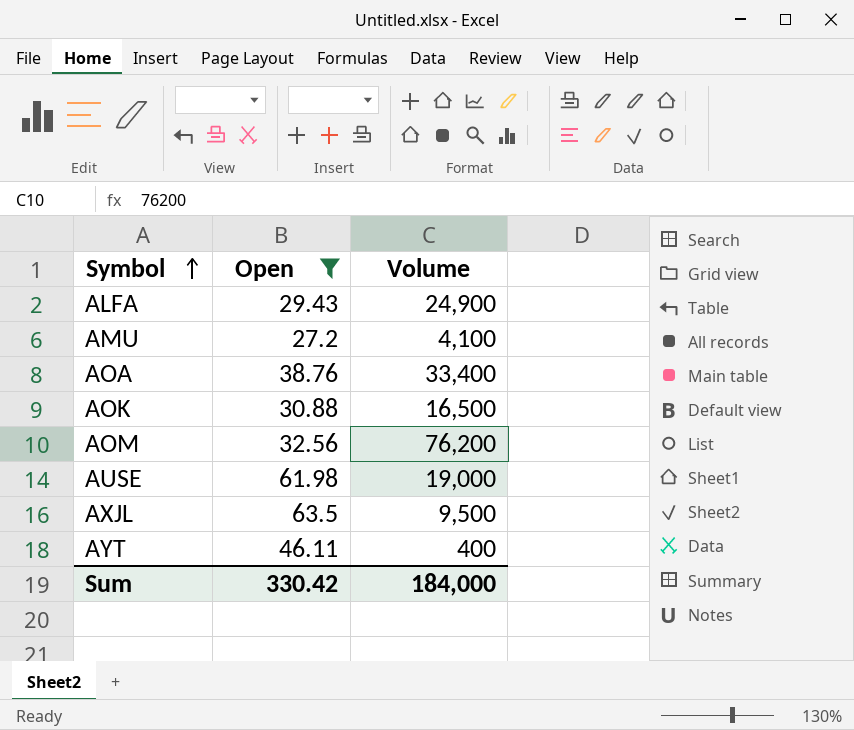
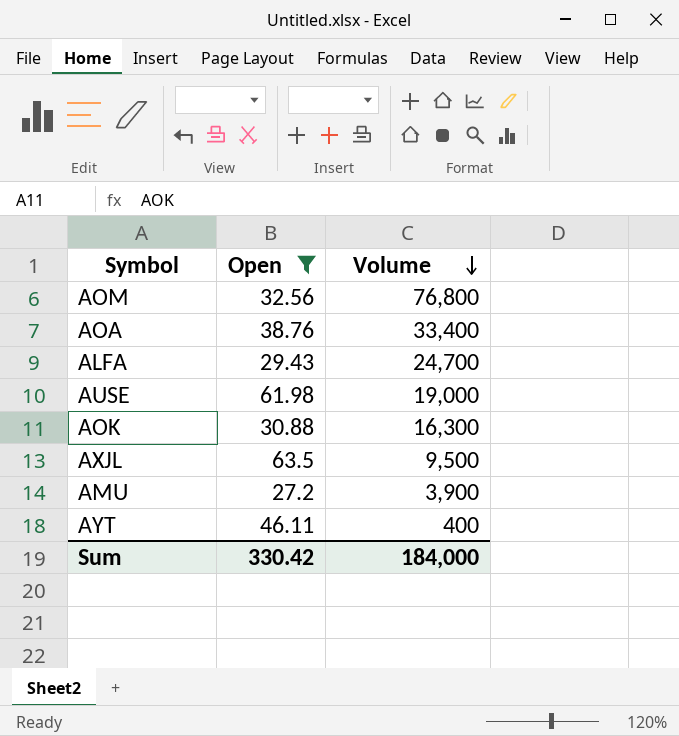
row order: Symbol ascending -> Volume descending
AOM | Volume: 76,200 -> 76,800
ALFA | Volume: 24,900 -> 24,700
AOK | Volume: 16,500 -> 16,300
AMU | Volume: 4,100 -> 3,900

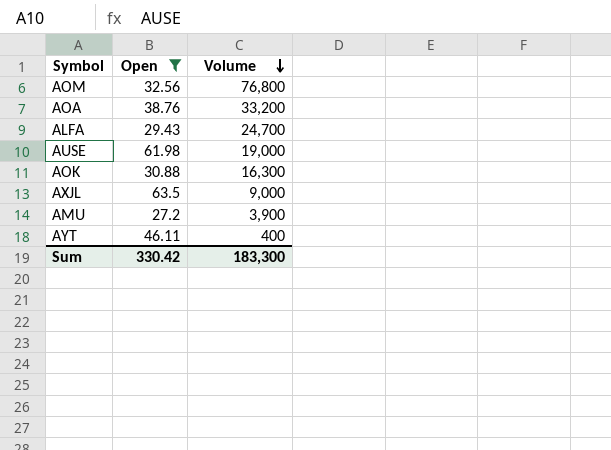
AOA | Volume: 33,400 -> 33,200
AXJL | Volume: 9,500 -> 9,000
Sum | Volume: 184,000 -> 183,300

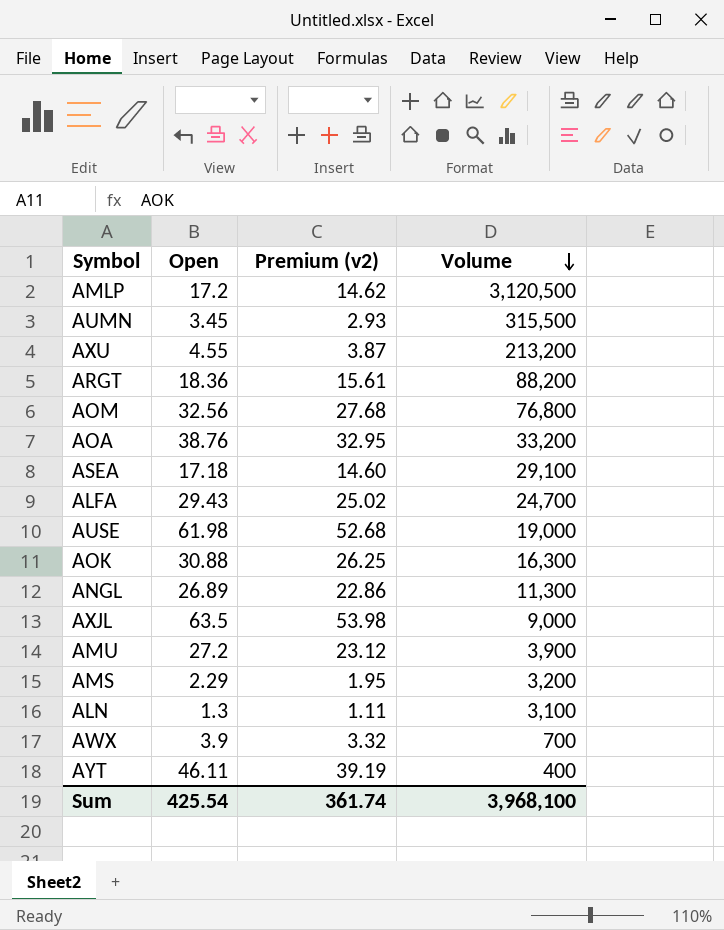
filter: Open >= 27.2 -> none
column Premium (v2) | formula: none -> [Open] * 0.85
Sum | Open: 330.42 -> 425.54
Sum | Volume: 183,300 -> 3,968,100

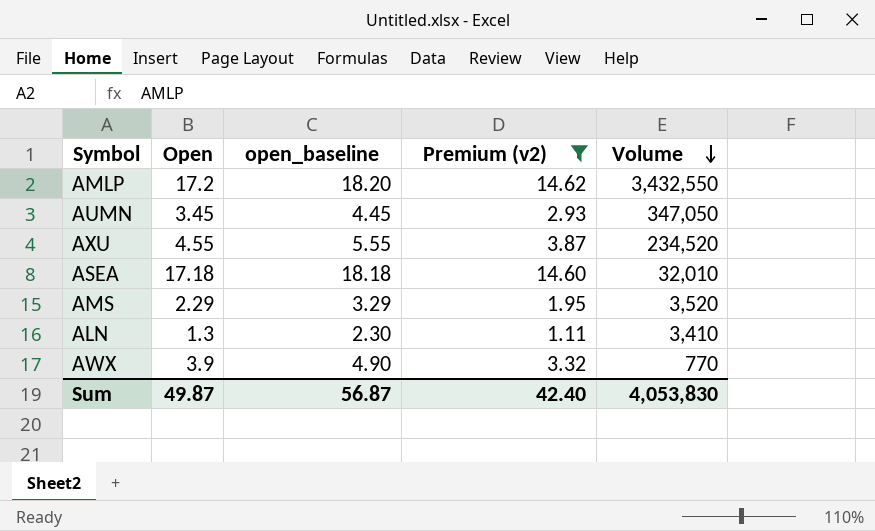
filter: none -> Premium (v2) <= 14.62
column open_baseline | formula: none -> [Open] + 1
AMLP | Volume: 3,120,500 -> 3,432,550
AUMN | Volume: 315,500 -> 347,050
AXU | Volume: 213,200 -> 234,520
ASEA | Volume: 29,100 -> 32,010
AMS | Volume: 3,200 -> 3,520
ALN | Volume: 3,100 -> 3,410
AWX | Volume: 700 -> 770
Sum | Open: 425.54 -> 49.87
Sum | Premium (v2): 361.74 -> 42.40
Sum | Volume: 3,968,100 -> 4,053,830

